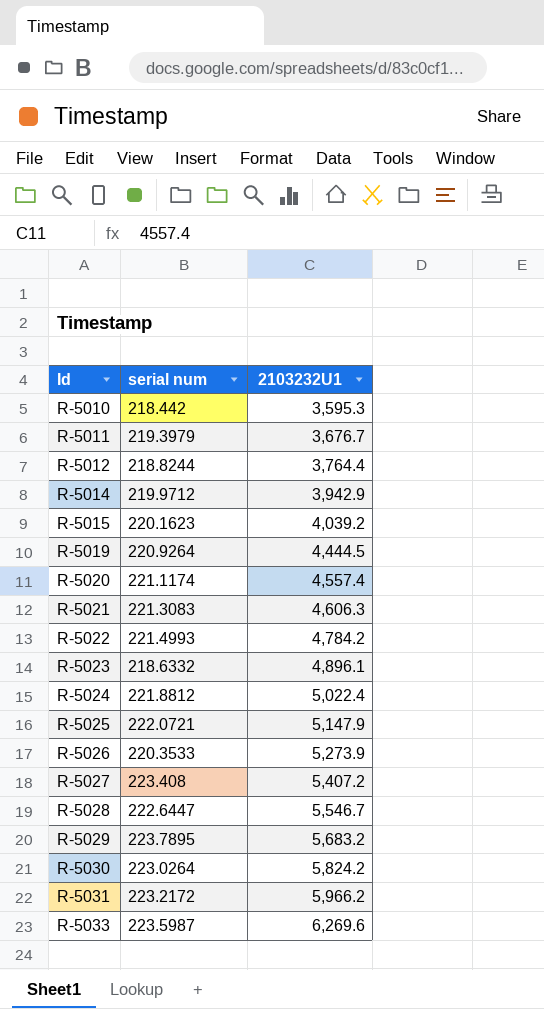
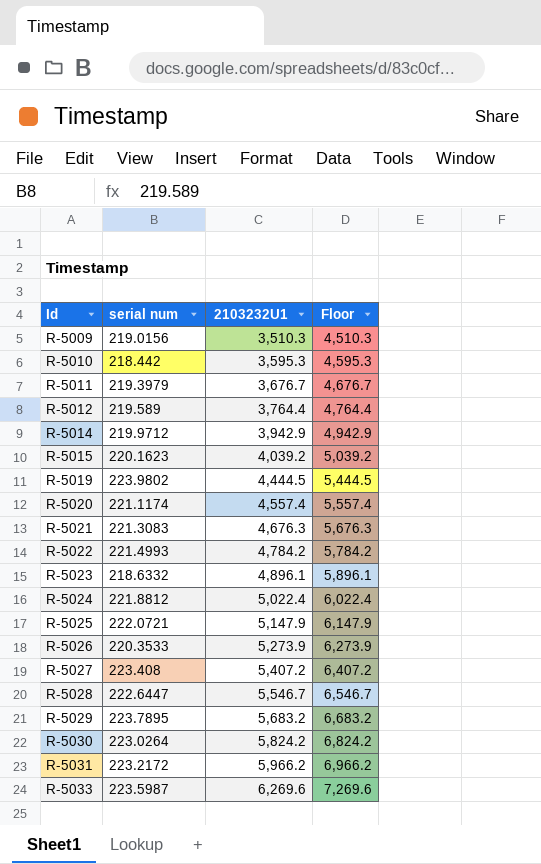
column Floor | formula: none -> [2103232U1] + 1000
row R-5009: none -> 219.0156 | 3,510.3 | 4,510.3
R-5012 | serial num: 218.8244 -> 219.589
R-5019 | serial num: 220.9264 -> 223.9802
R-5021 | 2103232U1: 4,606.3 -> 4,676.3

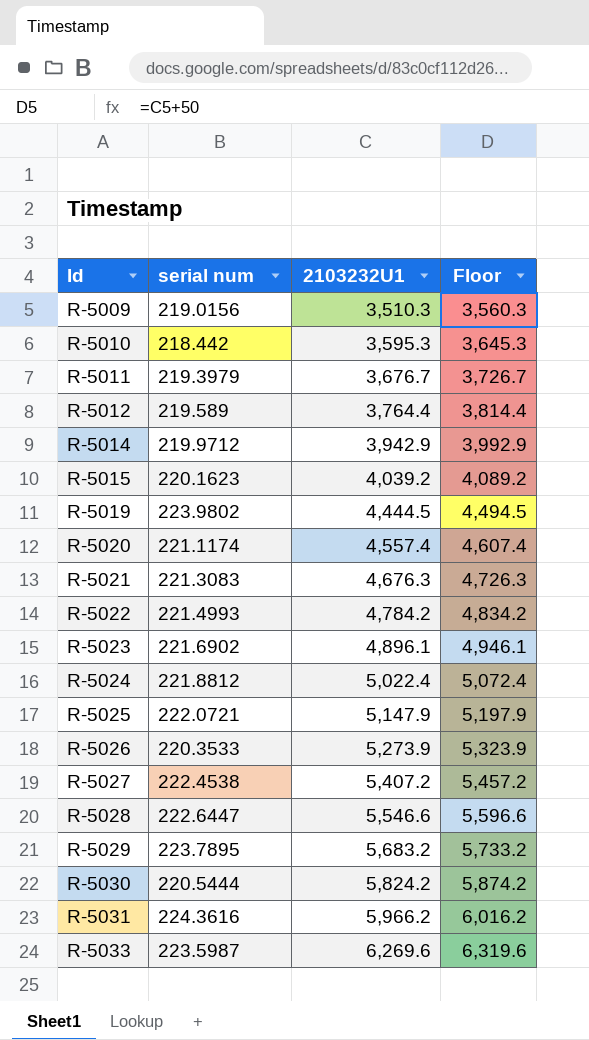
column Floor | formula: [2103232U1] + 1000 -> [2103232U1] + 50
R-5023 | serial num: 218.6332 -> 221.6902
R-5027 | serial num: 223.408 -> 222.4538
R-5028 | 2103232U1: 5,546.7 -> 5,546.6
R-5030 | serial num: 223.0264 -> 220.5444
R-5031 | serial num: 223.2172 -> 224.3616

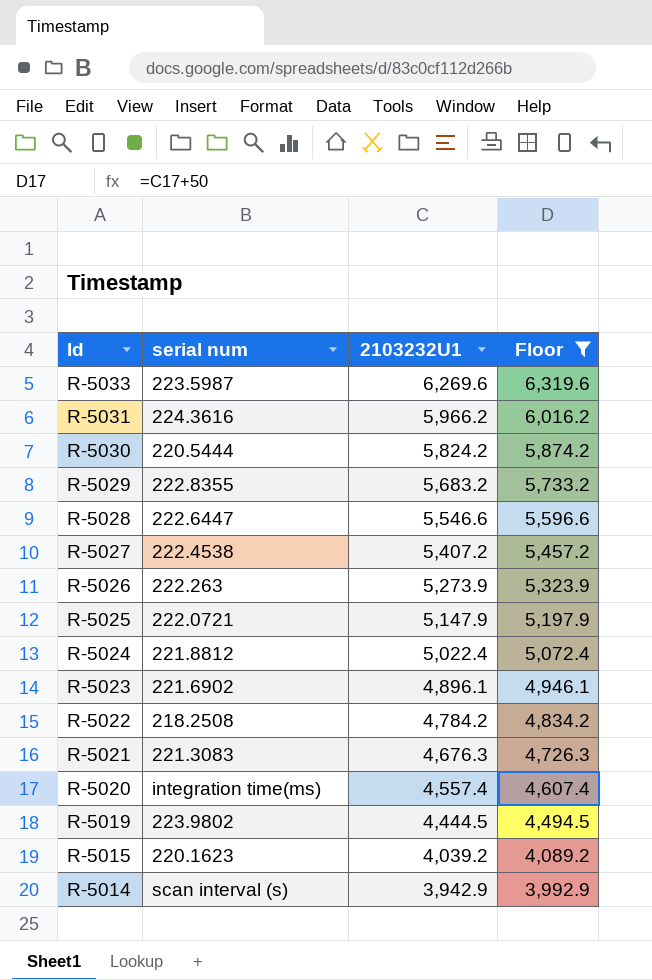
filter: none -> Floor >= 3,992.9
row order: Id ascending -> Id descending
R-5029 | serial num: 223.7895 -> 222.8355
R-5026 | serial num: 220.3533 -> 222.263
R-5022 | serial num: 221.4993 -> 218.2508
R-5020 | serial num: 221.1174 -> integration time(ms)
R-5014 | serial num: 219.9712 -> scan interval (s)

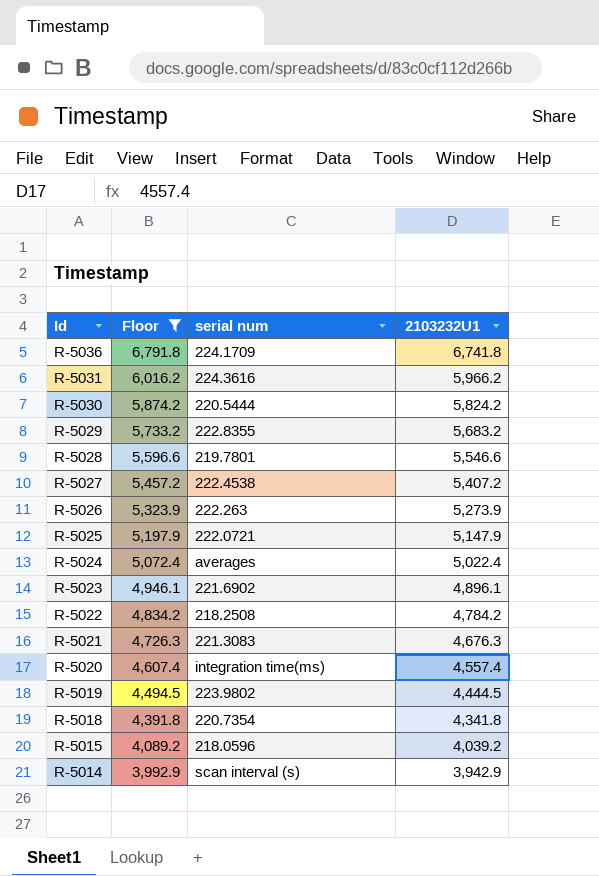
column Floor | position: 4 -> 2
row R-5033: 223.5987 | 6,269.6 | 6,319.6 -> none
row R-5036: none -> 6,791.8 | 224.1709 | 6,741.8
R-5028 | serial num: 222.6447 -> 219.7801
R-5024 | serial num: 221.8812 -> averages
row R-5018: none -> 4,391.8 | 220.7354 | 4,341.8
R-5015 | serial num: 220.1623 -> 218.0596

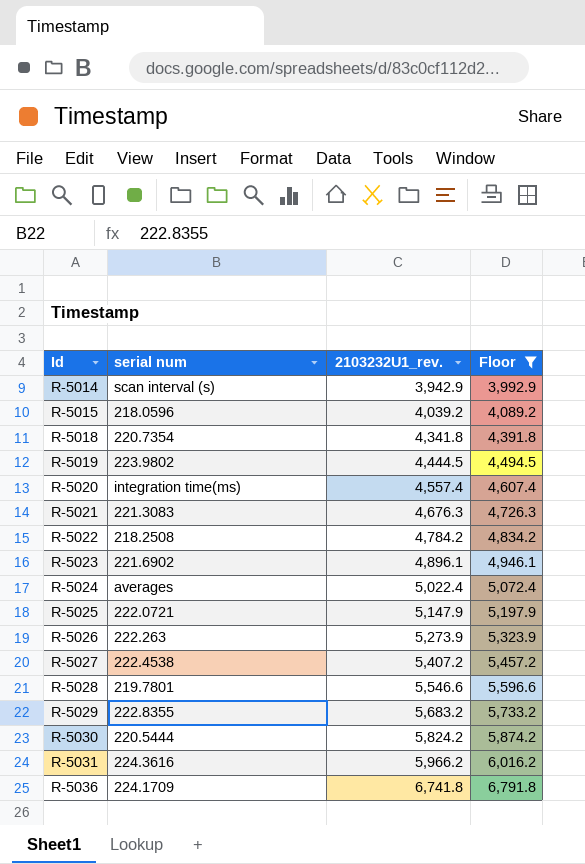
row order: Id descending -> Id ascending
column name: 2103232U1 -> 2103232U1_rev.
column Floor | position: 2 -> 4

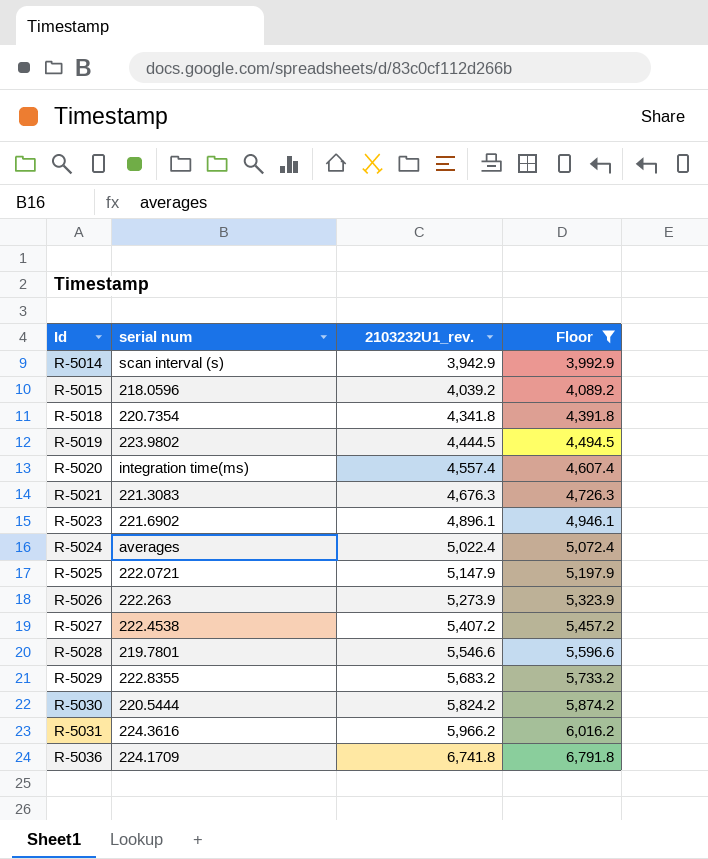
row R-5022: 218.2508 | 4,784.2 | 4,834.2 -> none

